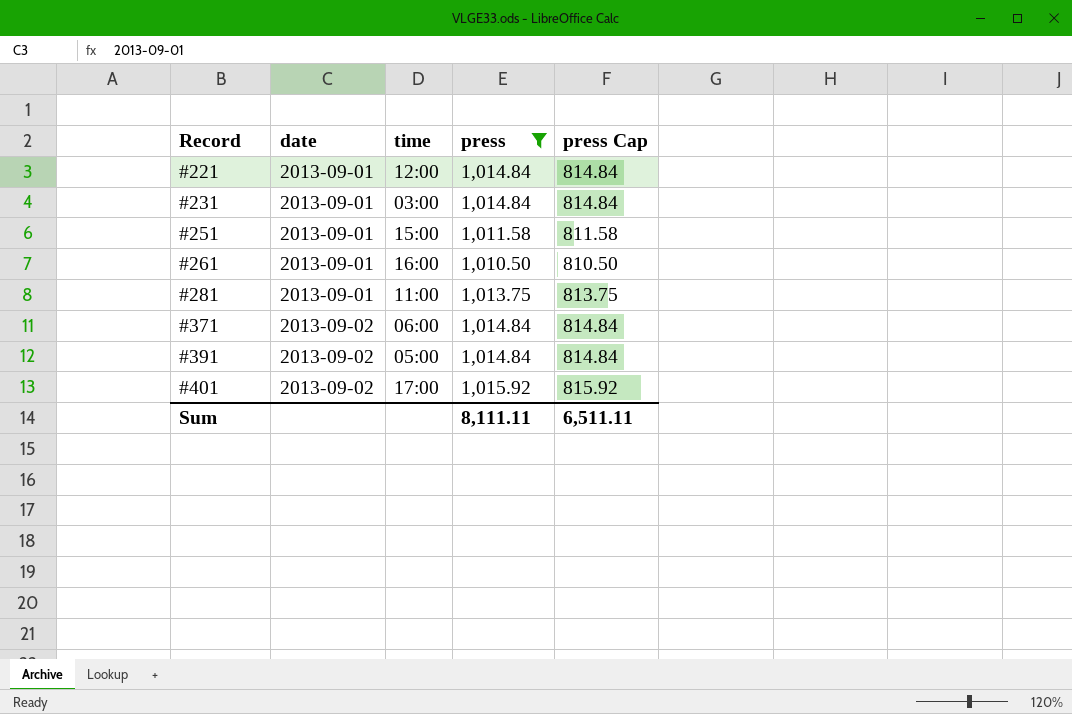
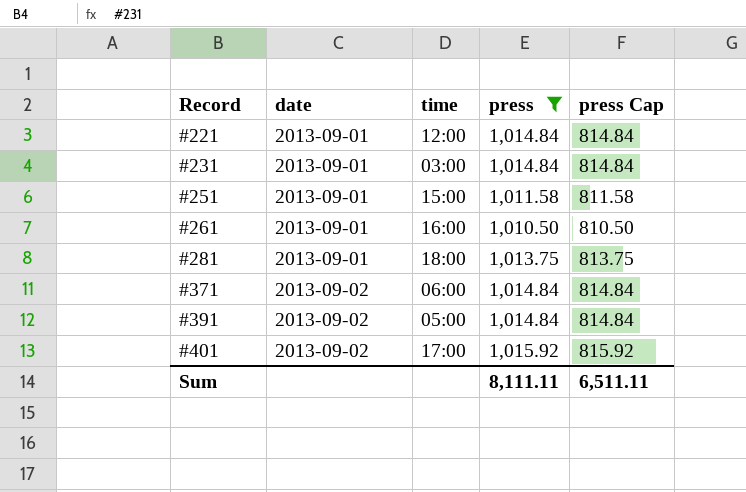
#281 | time: 11:00 -> 18:00

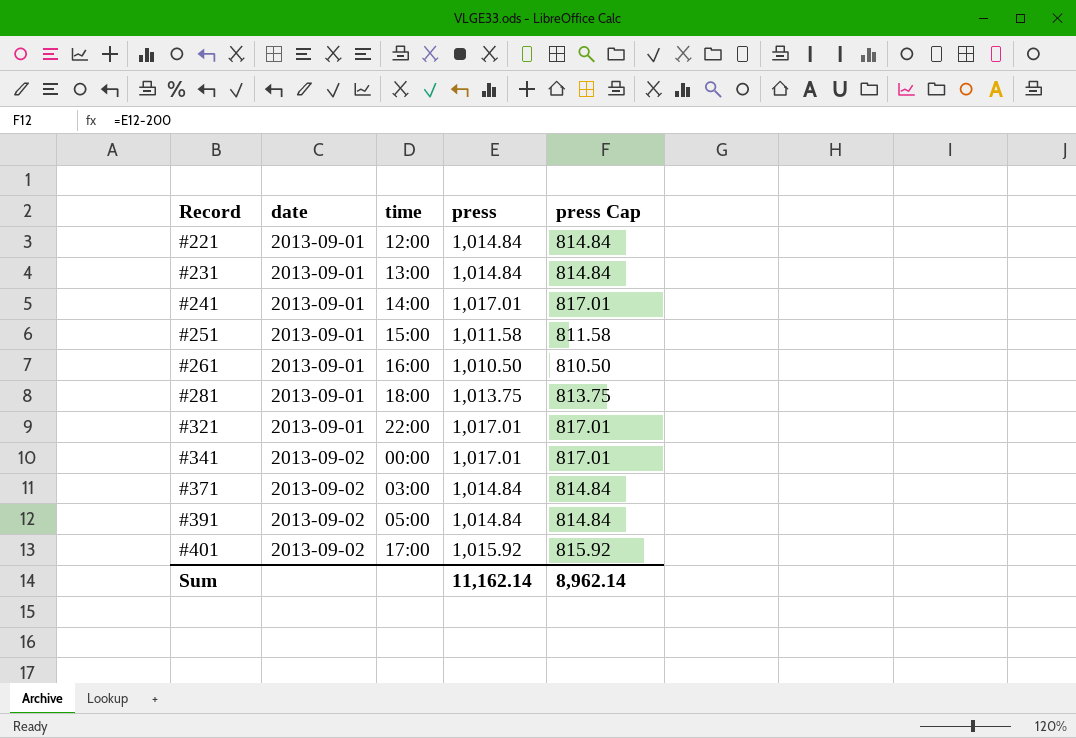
filter: press != 1,017.01 -> none
#231 | time: 03:00 -> 13:00
#371 | time: 06:00 -> 03:00
Sum | press: 8,111.11 -> 11,162.14
Sum | press Cap: 6,511.11 -> 8,962.14

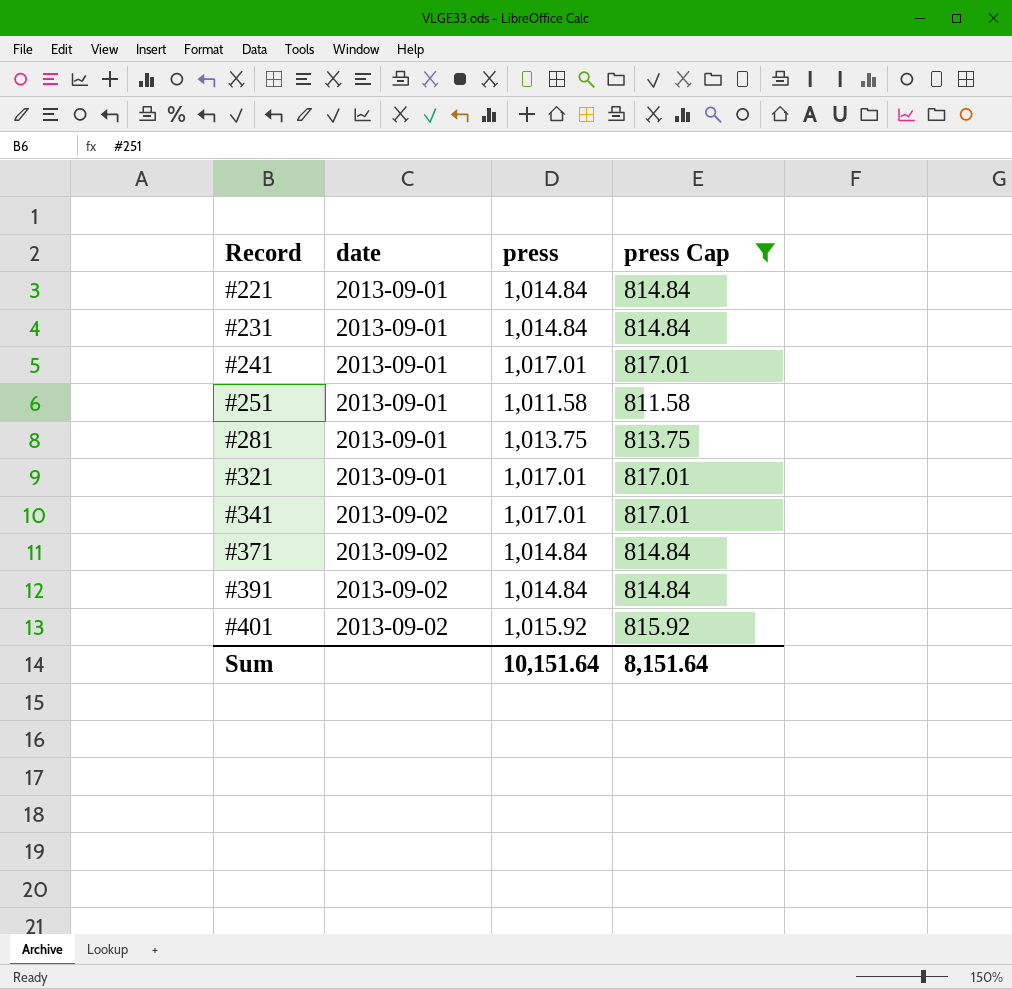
filter: none -> press Cap != 810.50
column time | position: 3 -> none
Sum | press: 11,162.14 -> 10,151.64
Sum | press Cap: 8,962.14 -> 8,151.64

